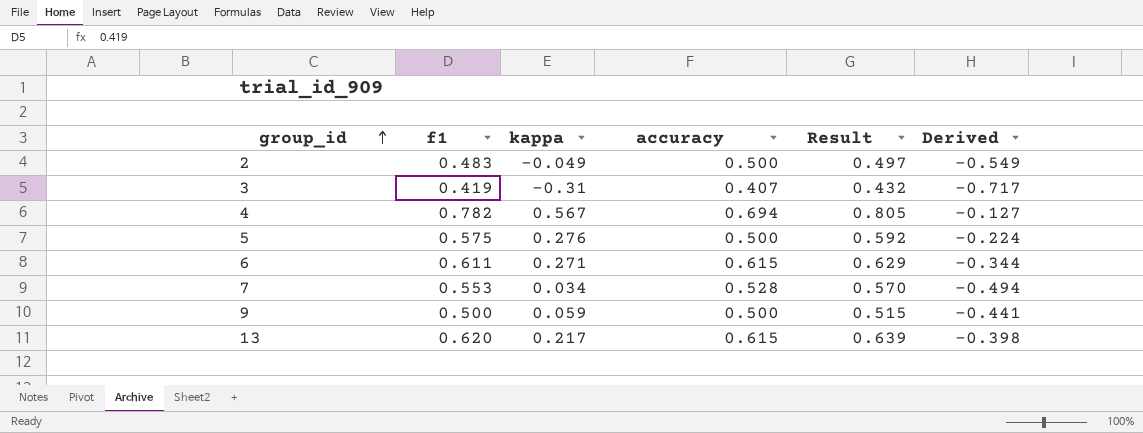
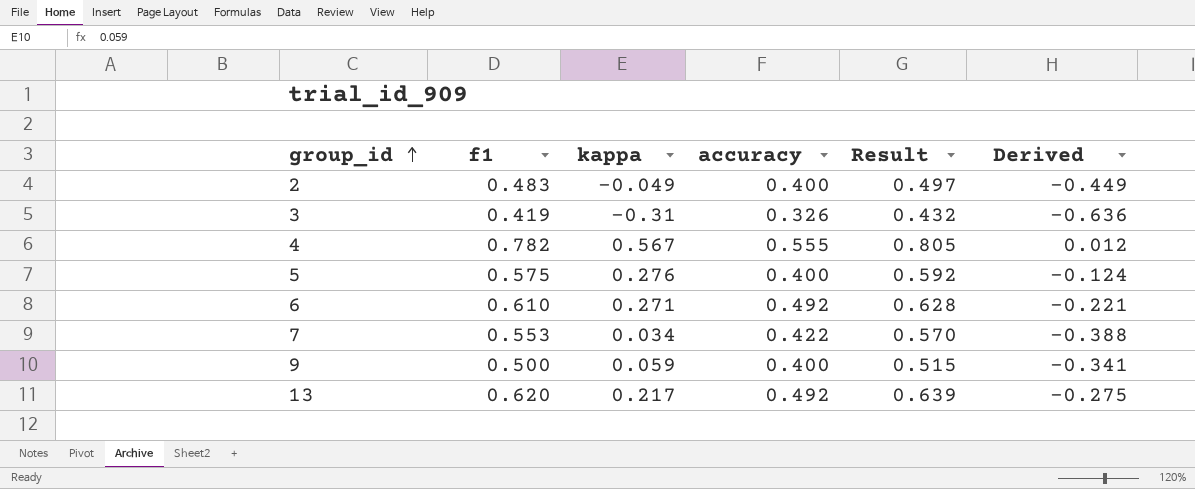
2 | accuracy: 0.500 -> 0.400
2 | Derived: -0.549 -> -0.449
3 | accuracy: 0.407 -> 0.326
3 | Derived: -0.717 -> -0.636
4 | accuracy: 0.694 -> 0.555
4 | Derived: -0.127 -> 0.012
5 | accuracy: 0.500 -> 0.400
5 | Derived: -0.224 -> -0.124
6 | f1: 0.611 -> 0.610
6 | accuracy: 0.615 -> 0.492
6 | Result: 0.629 -> 0.628
6 | Derived: -0.344 -> -0.221
7 | accuracy: 0.528 -> 0.422
7 | Derived: -0.494 -> -0.388
9 | accuracy: 0.500 -> 0.400
9 | Derived: -0.441 -> -0.341
13 | accuracy: 0.615 -> 0.492
13 | Derived: -0.398 -> -0.275

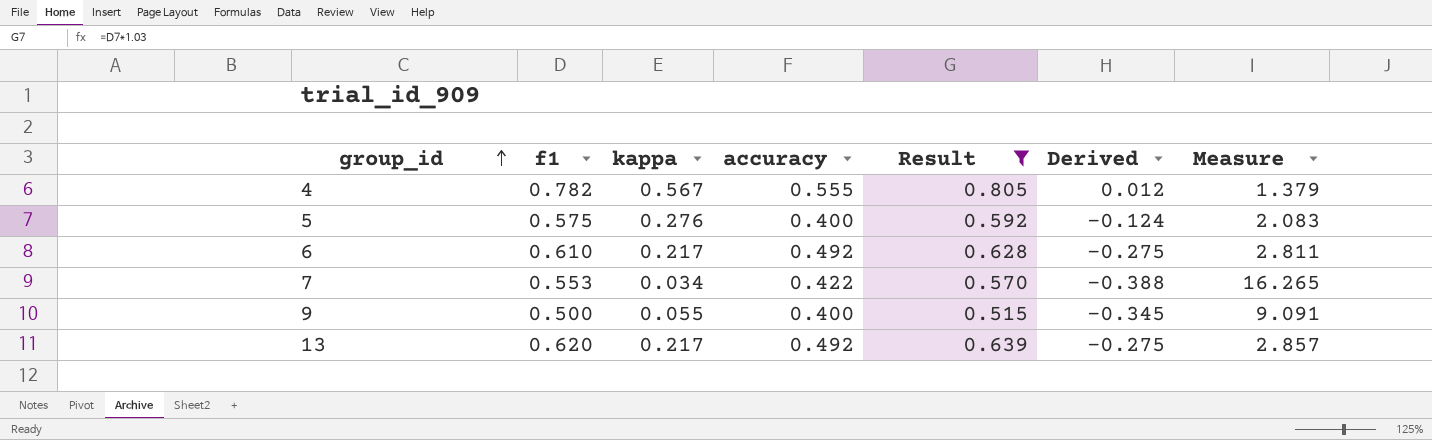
filter: none -> Result >= 0.515
column Measure | formula: none -> [f1] / [kappa]
6 | kappa: 0.271 -> 0.217
6 | Derived: -0.221 -> -0.275
9 | kappa: 0.059 -> 0.055
9 | Derived: -0.341 -> -0.345

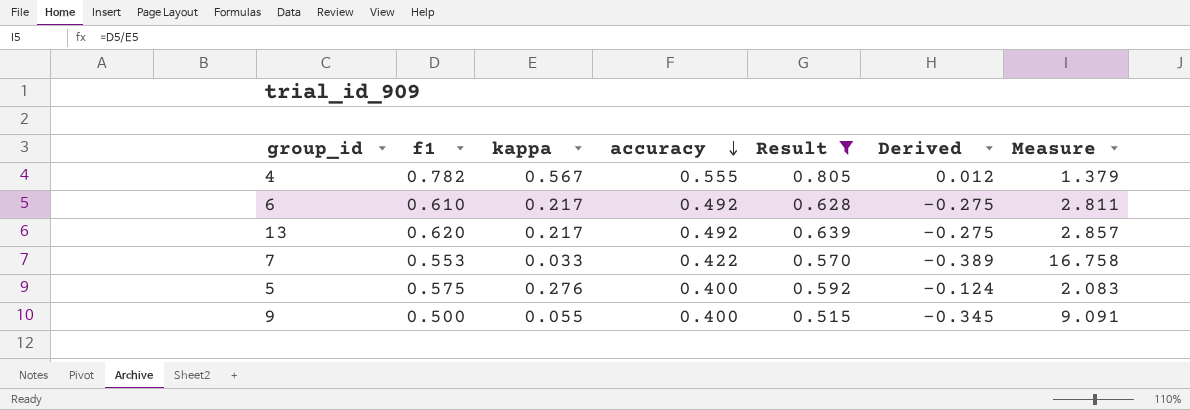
row order: group_id ascending -> accuracy descending
7 | kappa: 0.034 -> 0.033
7 | Derived: -0.388 -> -0.389
7 | Measure: 16.265 -> 16.758

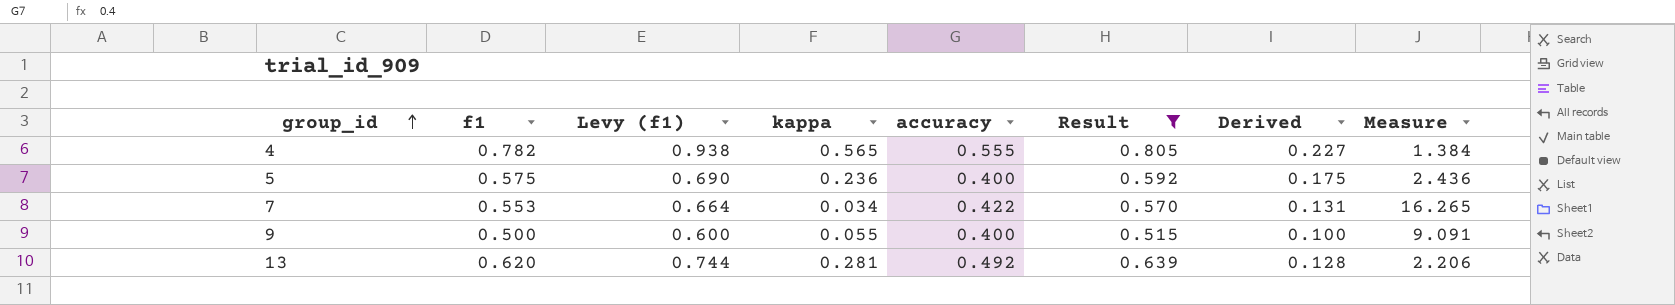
row order: accuracy descending -> group_id ascending
column Levy (f1) | formula: none -> [f1] * 1.2
column Derived | formula: [kappa] - [accuracy] -> [f1] - [accuracy]
row 6: 0.610 | 0.217 | 0.492 | 0.628 | -0.275 | 2.811 -> none
4 | kappa: 0.567 -> 0.565
4 | Measure: 1.379 -> 1.384
5 | kappa: 0.276 -> 0.236
5 | Measure: 2.083 -> 2.436
7 | kappa: 0.033 -> 0.034
7 | Measure: 16.758 -> 16.265
13 | kappa: 0.217 -> 0.281
13 | Measure: 2.857 -> 2.206

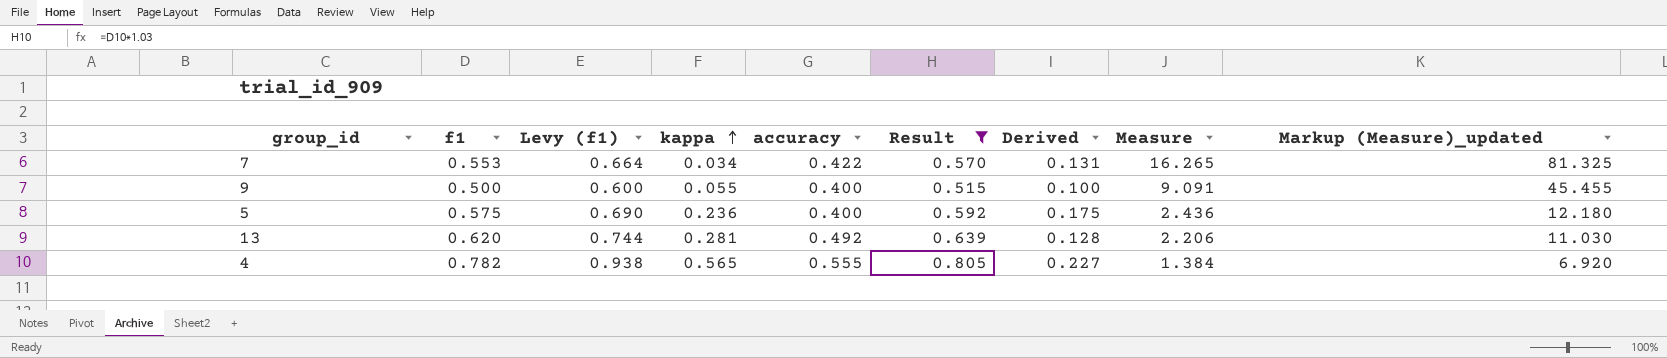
row order: group_id ascending -> kappa ascending
column Markup (Measure)_updated | formula: none -> [Measure] * 5

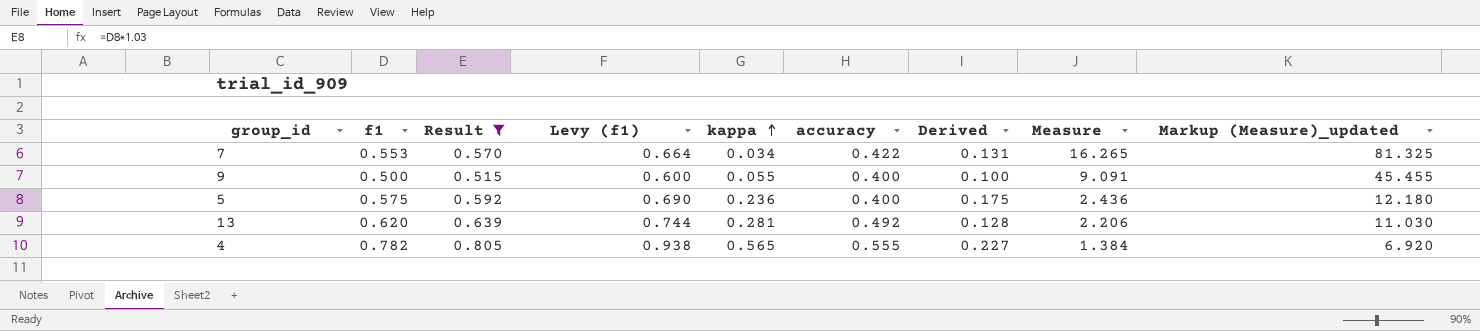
column Result | position: 6 -> 3

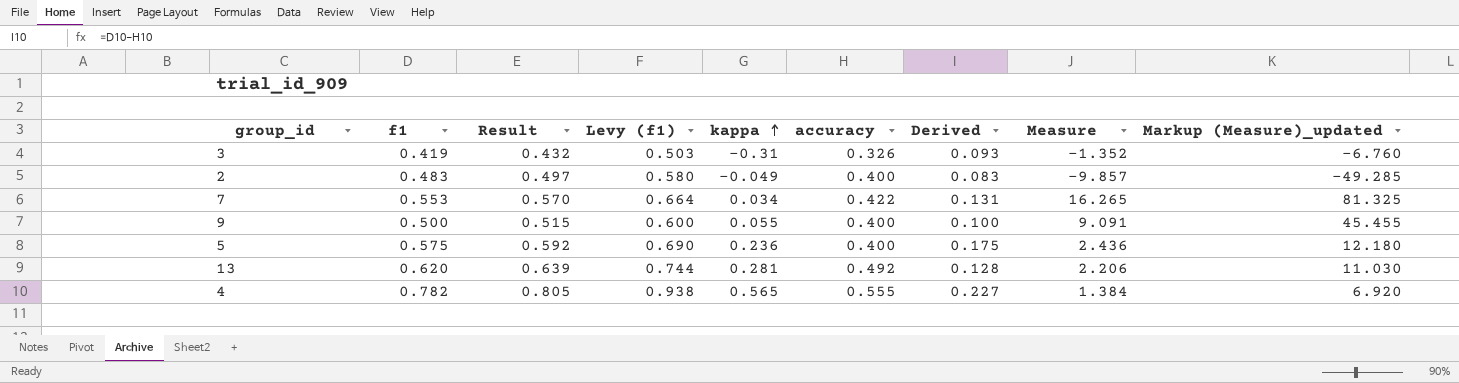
filter: Result >= 0.515 -> none

